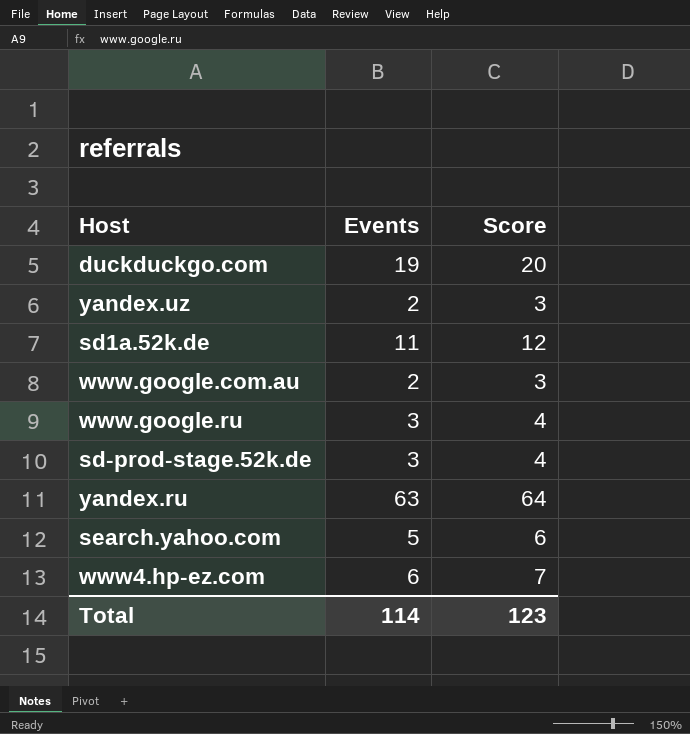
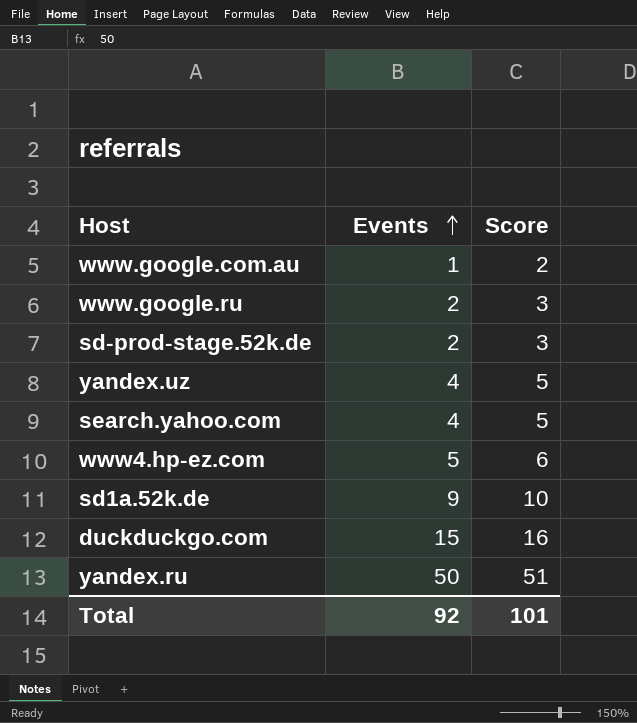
row order: none -> Events ascending
www.google.com.au | Events: 2 -> 1
www.google.com.au | Score: 3 -> 2
www.google.ru | Events: 3 -> 2
www.google.ru | Score: 4 -> 3
sd-prod-stage.52k.de | Events: 3 -> 2
sd-prod-stage.52k.de | Score: 4 -> 3
yandex.uz | Events: 2 -> 4
yandex.uz | Score: 3 -> 5
search.yahoo.com | Events: 5 -> 4
search.yahoo.com | Score: 6 -> 5
www4.hp-ez.com | Events: 6 -> 5
www4.hp-ez.com | Score: 7 -> 6
sd1a.52k.de | Events: 11 -> 9
sd1a.52k.de | Score: 12 -> 10
duckduckgo.com | Events: 19 -> 15
duckduckgo.com | Score: 20 -> 16
yandex.ru | Events: 63 -> 50
yandex.ru | Score: 64 -> 51
Total | Events: 114 -> 92
Total | Score: 123 -> 101

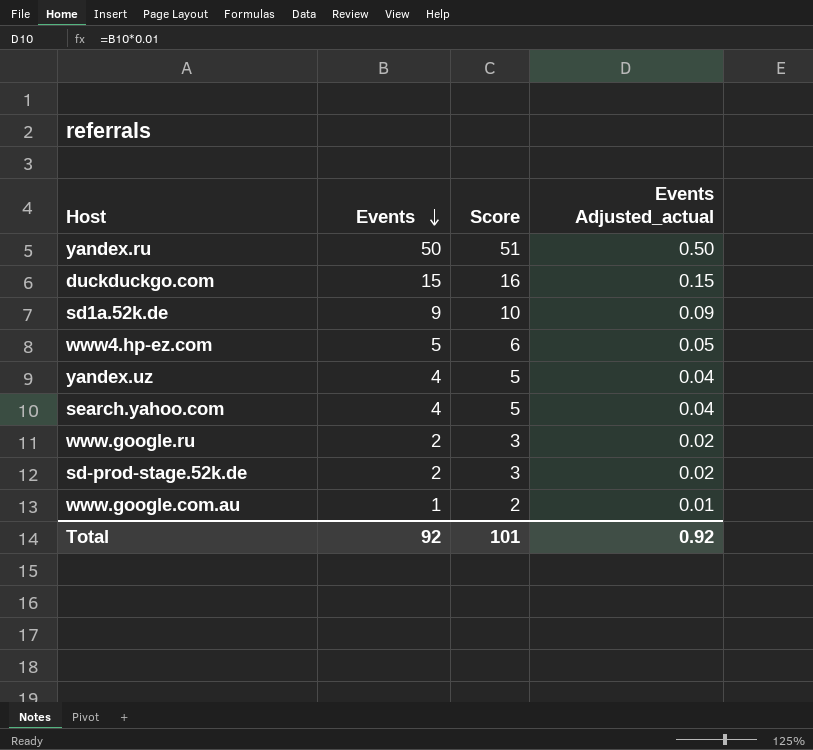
row order: Events ascending -> Events descending
column Events Adjusted_actual | formula: none -> [Events] * 0.01

